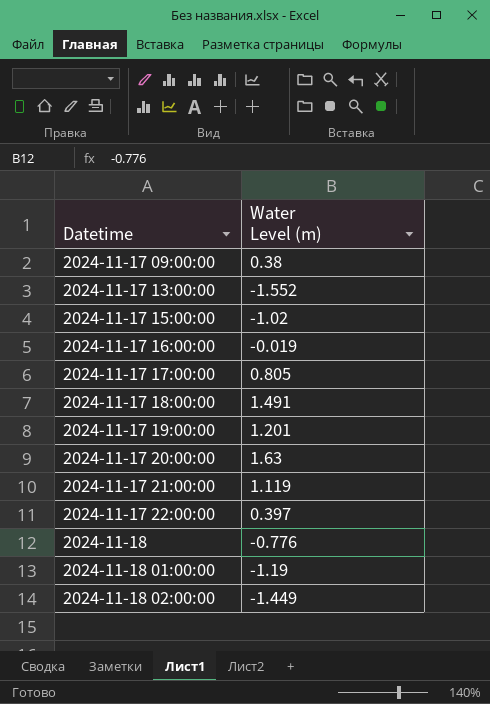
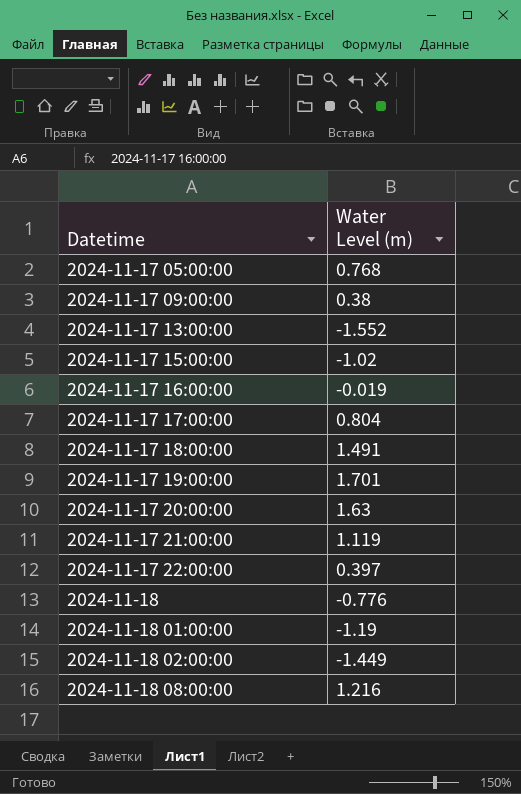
row 2024-11-17 05:00:00: none -> 0.768
2024-11-17 17:00:00 | Water Level (m): 0.805 -> 0.804
2024-11-17 19:00:00 | Water Level (m): 1.201 -> 1.701
row 2024-11-18 08:00:00: none -> 1.216

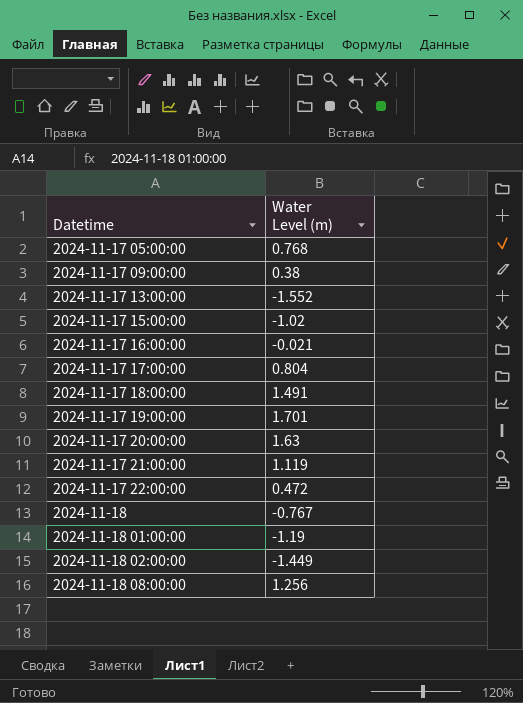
2024-11-17 16:00:00 | Water Level (m): -0.019 -> -0.021
2024-11-17 22:00:00 | Water Level (m): 0.397 -> 0.472
2024-11-18 | Water Level (m): -0.776 -> -0.767
2024-11-18 08:00:00 | Water Level (m): 1.216 -> 1.256

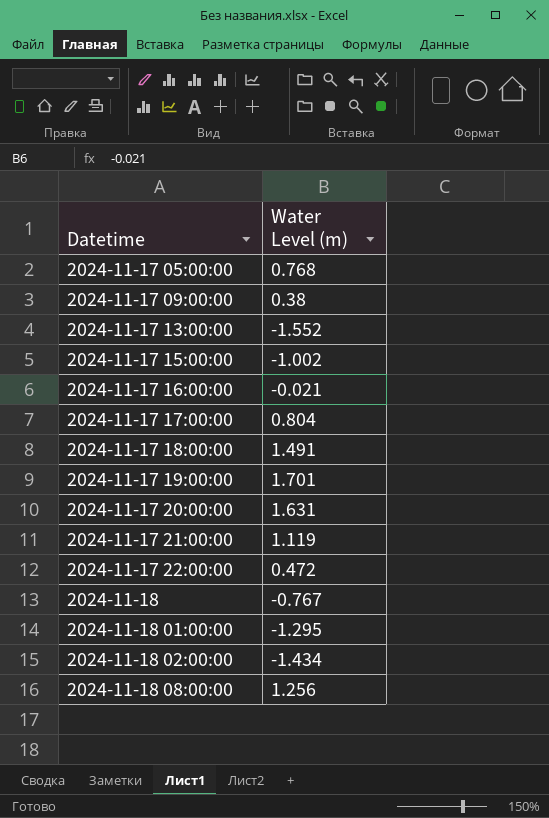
2024-11-17 15:00:00 | Water Level (m): -1.02 -> -1.002
2024-11-17 20:00:00 | Water Level (m): 1.63 -> 1.631
2024-11-18 01:00:00 | Water Level (m): -1.19 -> -1.295
2024-11-18 02:00:00 | Water Level (m): -1.449 -> -1.434

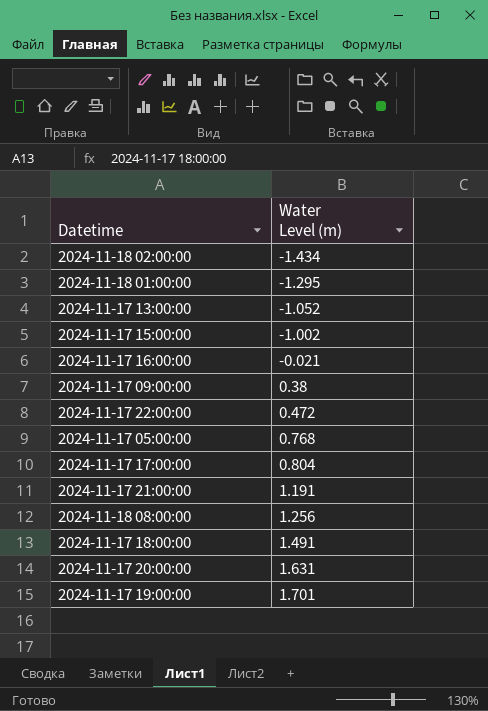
row order: Datetime ascending -> Water Level (m) ascending
row 2024-11-18: -0.767 -> none
2024-11-17 13:00:00 | Water Level (m): -1.552 -> -1.052
2024-11-17 21:00:00 | Water Level (m): 1.119 -> 1.191

